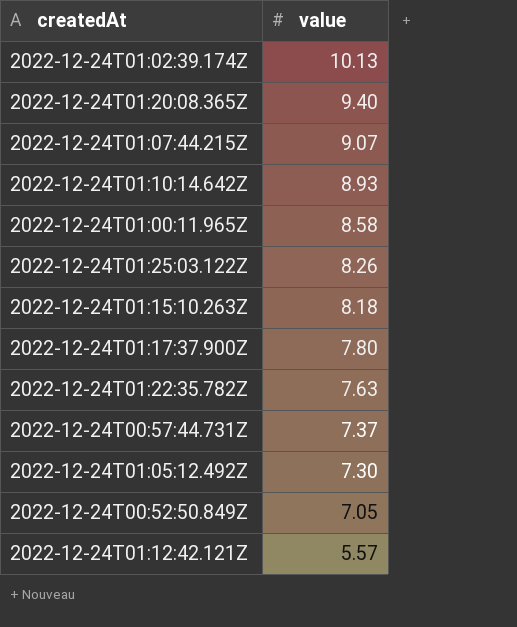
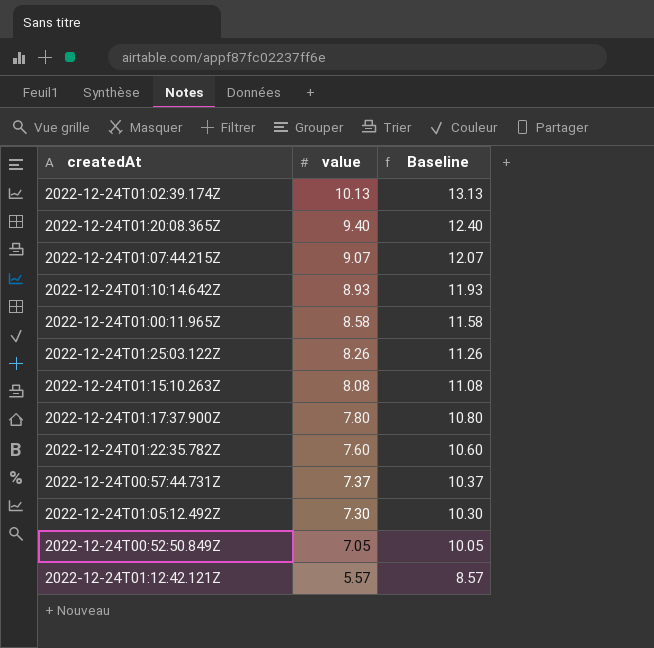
column Baseline | formula: none -> [value] + 3
2022-12-24T01:15:10.263Z | value: 8.18 -> 8.08
2022-12-24T01:22:35.782Z | value: 7.63 -> 7.60

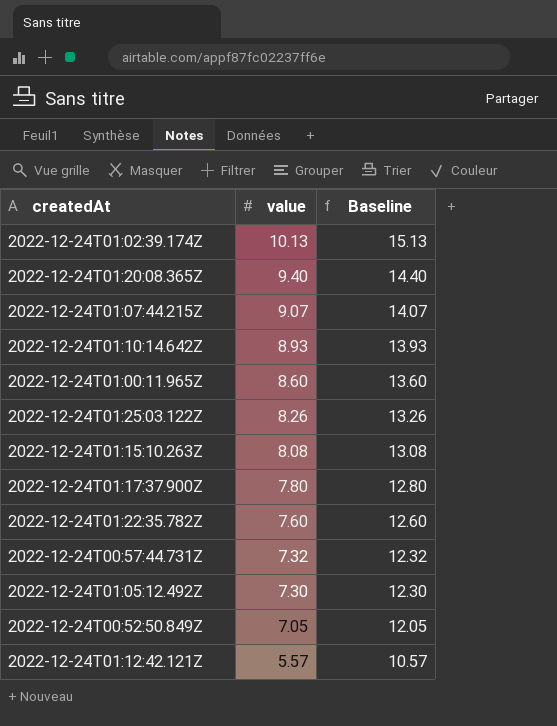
column Baseline | formula: [value] + 3 -> [value] + 5
2022-12-24T01:00:11.965Z | value: 8.58 -> 8.60
2022-12-24T00:57:44.731Z | value: 7.37 -> 7.32

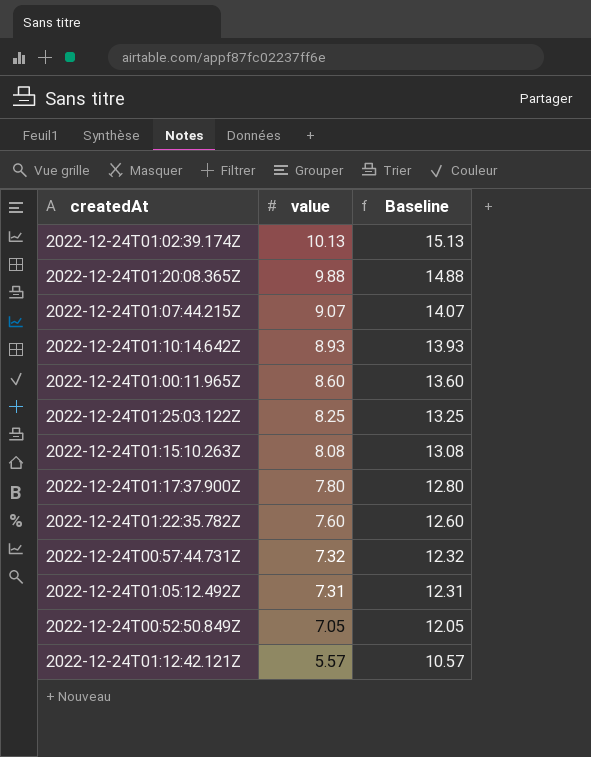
2022-12-24T01:20:08.365Z | value: 9.40 -> 9.88
2022-12-24T01:20:08.365Z | Baseline: 14.40 -> 14.88
2022-12-24T01:25:03.122Z | value: 8.26 -> 8.25
2022-12-24T01:25:03.122Z | Baseline: 13.26 -> 13.25
2022-12-24T01:05:12.492Z | value: 7.30 -> 7.31
2022-12-24T01:05:12.492Z | Baseline: 12.30 -> 12.31

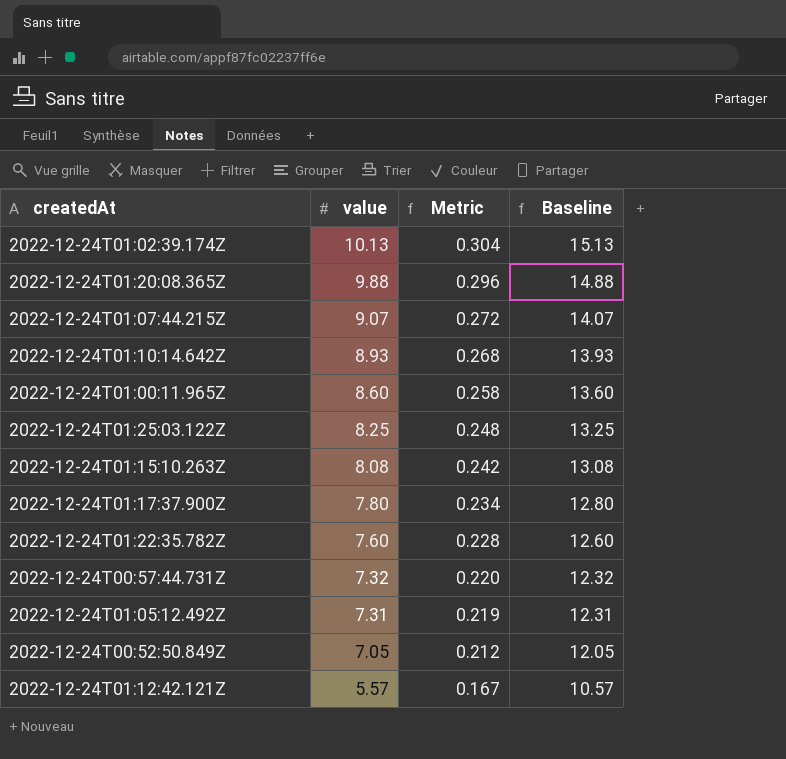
column Metric | formula: none -> [value] * 0.03

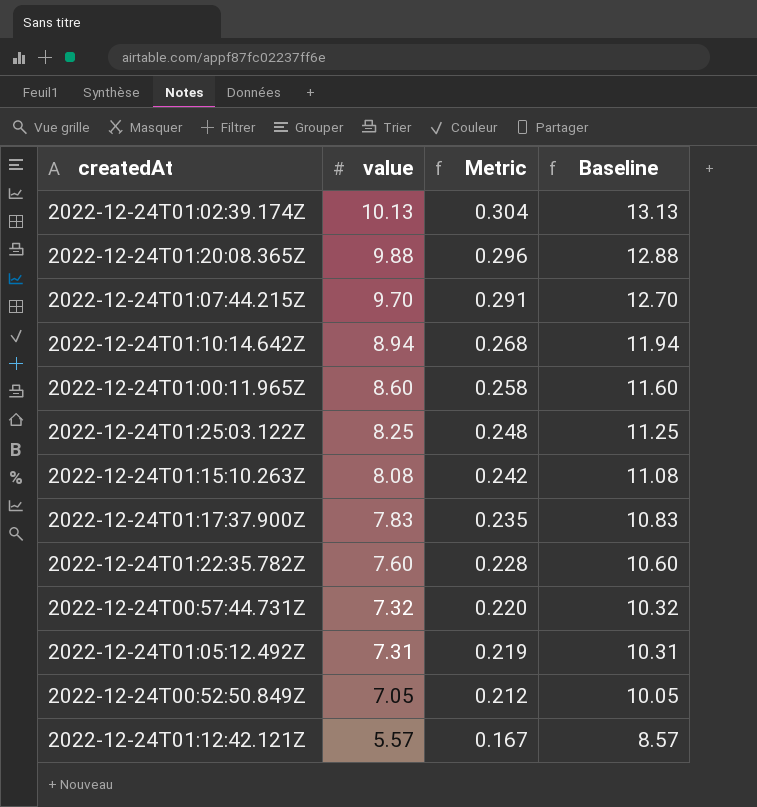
column Baseline | formula: [value] + 5 -> [value] + 3
2022-12-24T01:07:44.215Z | value: 9.07 -> 9.70
2022-12-24T01:07:44.215Z | Metric: 0.272 -> 0.291
2022-12-24T01:10:14.642Z | value: 8.93 -> 8.94
2022-12-24T01:17:37.900Z | value: 7.80 -> 7.83
2022-12-24T01:17:37.900Z | Metric: 0.234 -> 0.235

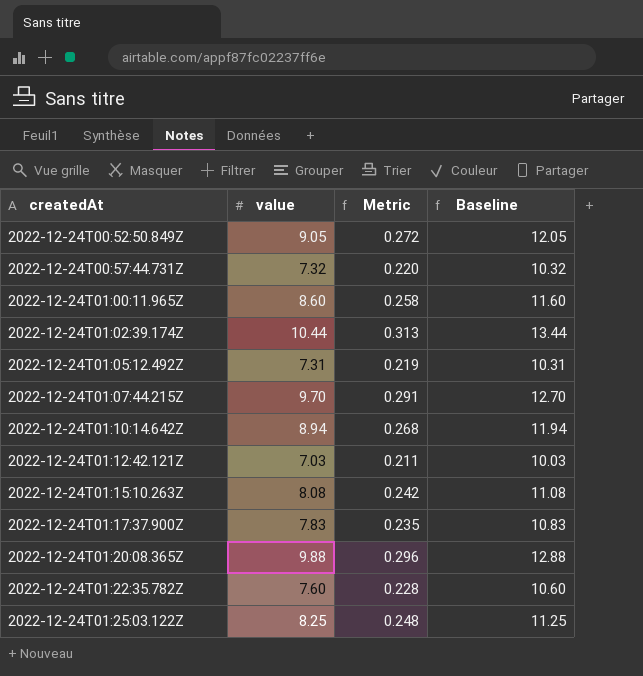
row order: value descending -> createdAt ascending
2022-12-24T00:52:50.849Z | value: 7.05 -> 9.05
2022-12-24T00:52:50.849Z | Metric: 0.212 -> 0.272
2022-12-24T00:52:50.849Z | Baseline: 10.05 -> 12.05
2022-12-24T01:02:39.174Z | value: 10.13 -> 10.44
2022-12-24T01:02:39.174Z | Metric: 0.304 -> 0.313
2022-12-24T01:02:39.174Z | Baseline: 13.13 -> 13.44
2022-12-24T01:12:42.121Z | value: 5.57 -> 7.03
2022-12-24T01:12:42.121Z | Metric: 0.167 -> 0.211
2022-12-24T01:12:42.121Z | Baseline: 8.57 -> 10.03

